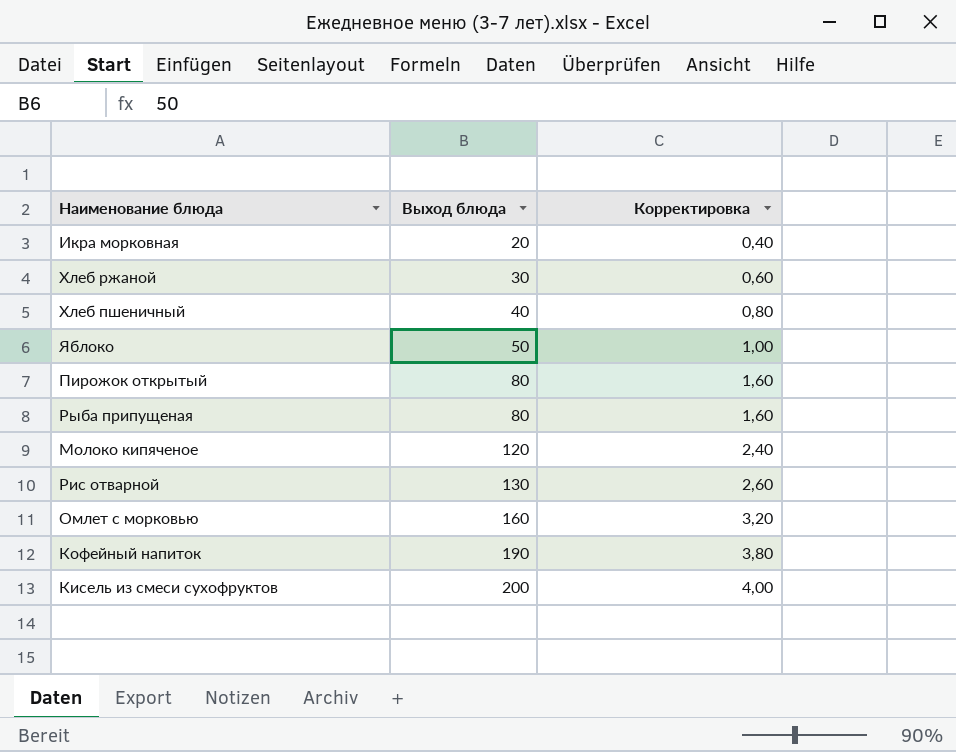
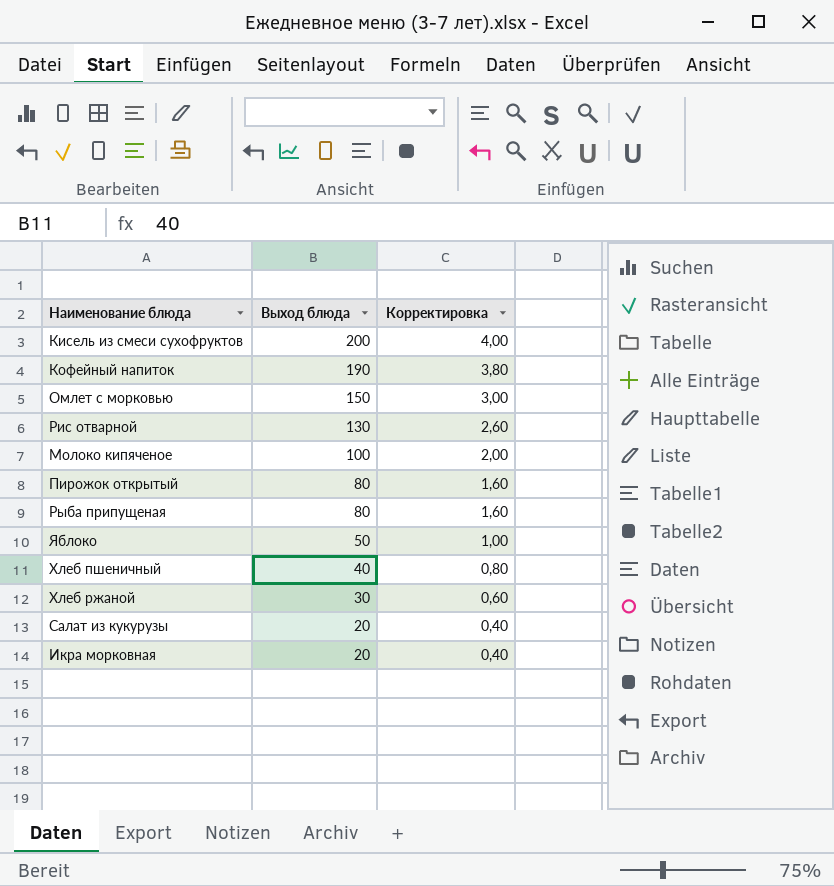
row order: Выход блюда ascending -> Выход блюда descending
Омлет с морковью | Выход блюда: 160 -> 150
Омлет с морковью | Корректировка: 3,20 -> 3,00
Молоко кипяченое | Выход блюда: 120 -> 100
Молоко кипяченое | Корректировка: 2,40 -> 2,00
row Салат из кукурузы: none -> 20 | 0,40

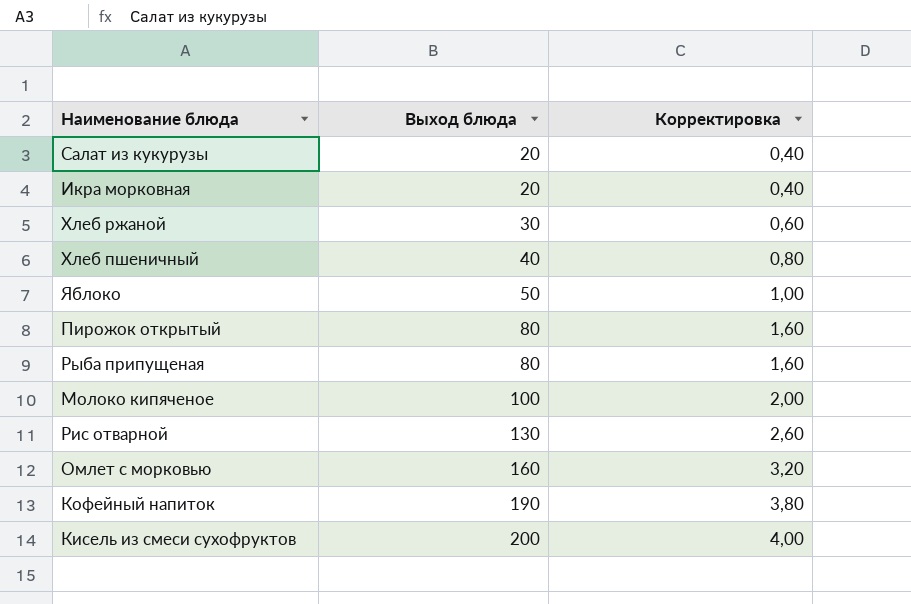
row order: Выход блюда descending -> Выход блюда ascending
Омлет с морковью | Выход блюда: 150 -> 160
Омлет с морковью | Корректировка: 3,00 -> 3,20

